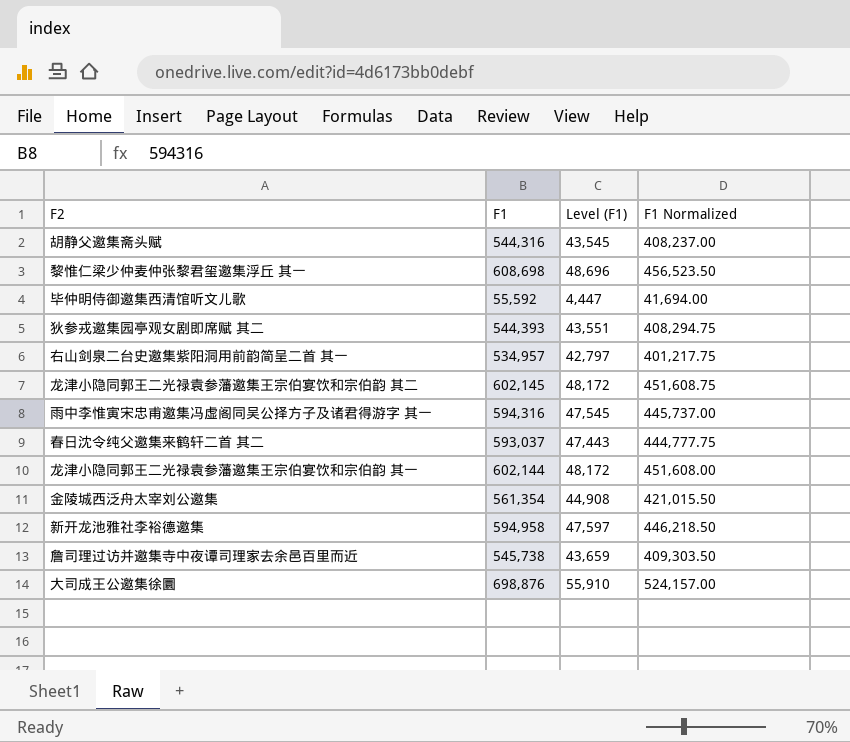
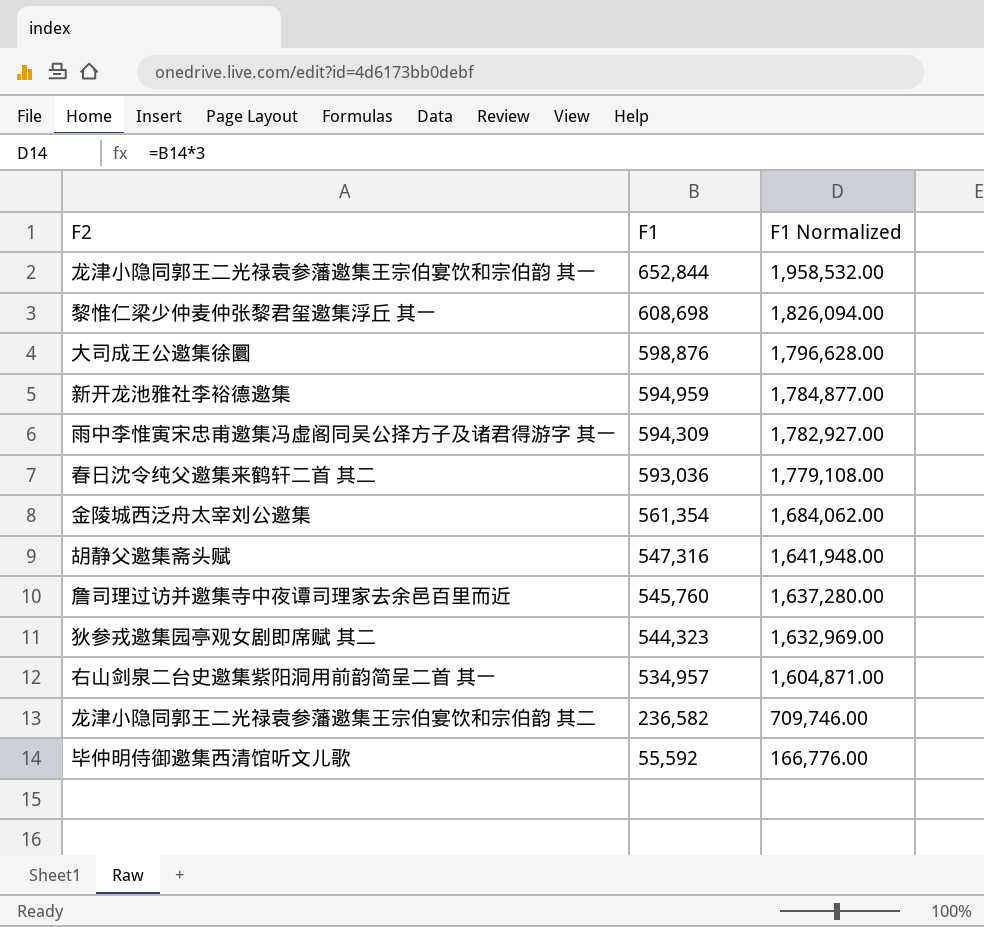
row order: none -> F1 descending
column Level (F1) | formula: [F1] * 0.08 -> none
column F1 Normalized | formula: [F1] * 0.75 -> [F1] * 3
龙津小隐同郭王二光禄袁参藩邀集王宗伯宴饮和宗伯韵 其一 | F1: 602,144 -> 652,844
大司成王公邀集徐圜 | F1: 698,876 -> 598,876
新开龙池雅社李裕德邀集 | F1: 594,958 -> 594,959
雨中李惟寅宋忠甫邀集冯虚阁同吴公择方子及诸君得游字 其一 | F1: 594,316 -> 594,309
春日沈令纯父邀集来鹤轩二首 其二 | F1: 593,037 -> 593,036
胡静父邀集斋头赋 | F1: 544,316 -> 547,316
詹司理过访并邀集寺中夜谭司理家去余邑百里而近 | F1: 545,738 -> 545,760
狄参戎邀集园亭观女剧即席赋 其二 | F1: 544,393 -> 544,323
龙津小隐同郭王二光禄袁参藩邀集王宗伯宴饮和宗伯韵 其二 | F1: 602,145 -> 236,582

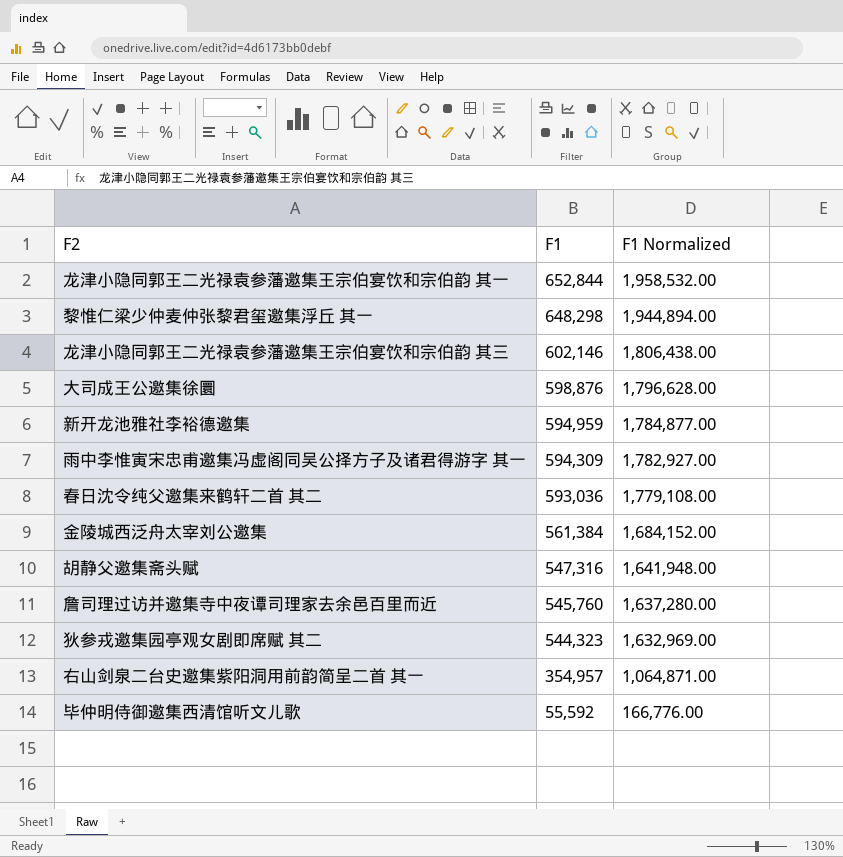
row 龙津小隐同郭王二光禄袁参藩邀集王宗伯宴饮和宗伯韵 其二: 236,582 | 709,746.00 -> none
黎惟仁梁少仲麦仲张黎君玺邀集浮丘 其一 | F1: 608,698 -> 648,298
黎惟仁梁少仲麦仲张黎君玺邀集浮丘 其一 | F1 Normalized: 1,826,094.00 -> 1,944,894.00
row 龙津小隐同郭王二光禄袁参藩邀集王宗伯宴饮和宗伯韵 其三: none -> 602,146 | 1,806,438.00
金陵城西泛舟太宰刘公邀集 | F1: 561,354 -> 561,384
金陵城西泛舟太宰刘公邀集 | F1 Normalized: 1,684,062.00 -> 1,684,152.00
右山剑泉二台史邀集紫阳洞用前韵简呈二首 其一 | F1: 534,957 -> 354,957
右山剑泉二台史邀集紫阳洞用前韵简呈二首 其一 | F1 Normalized: 1,604,871.00 -> 1,064,871.00

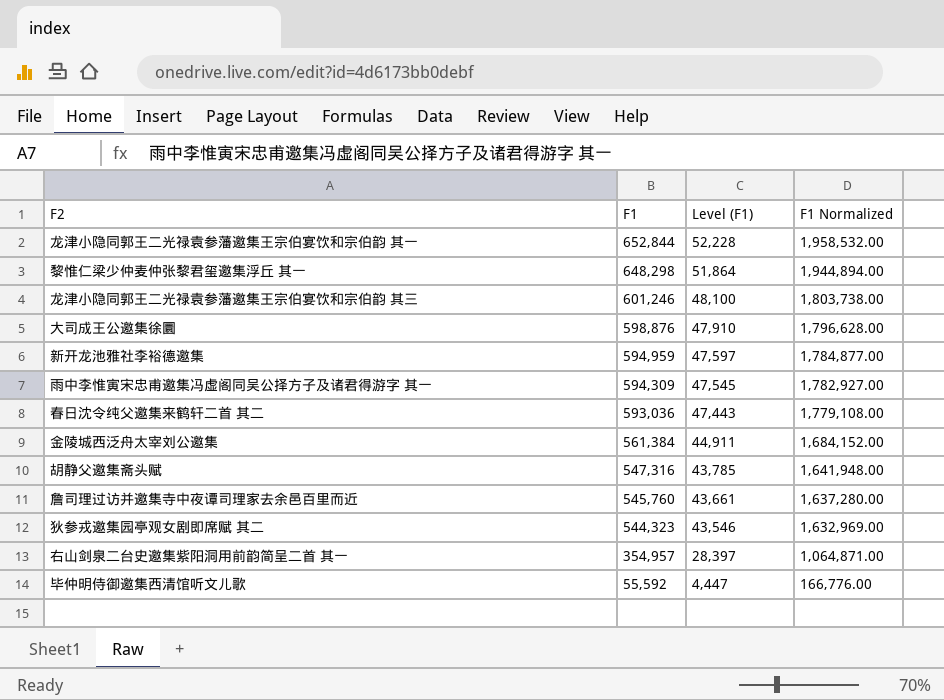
column Level (F1) | formula: none -> [F1] * 0.08
龙津小隐同郭王二光禄袁参藩邀集王宗伯宴饮和宗伯韵 其三 | F1: 602,146 -> 601,246
龙津小隐同郭王二光禄袁参藩邀集王宗伯宴饮和宗伯韵 其三 | F1 Normalized: 1,806,438.00 -> 1,803,738.00

